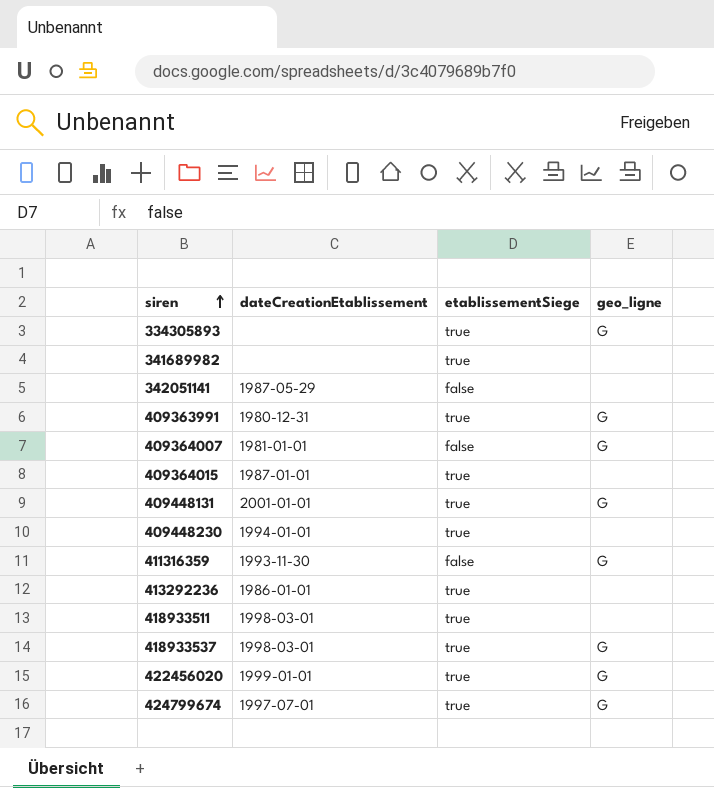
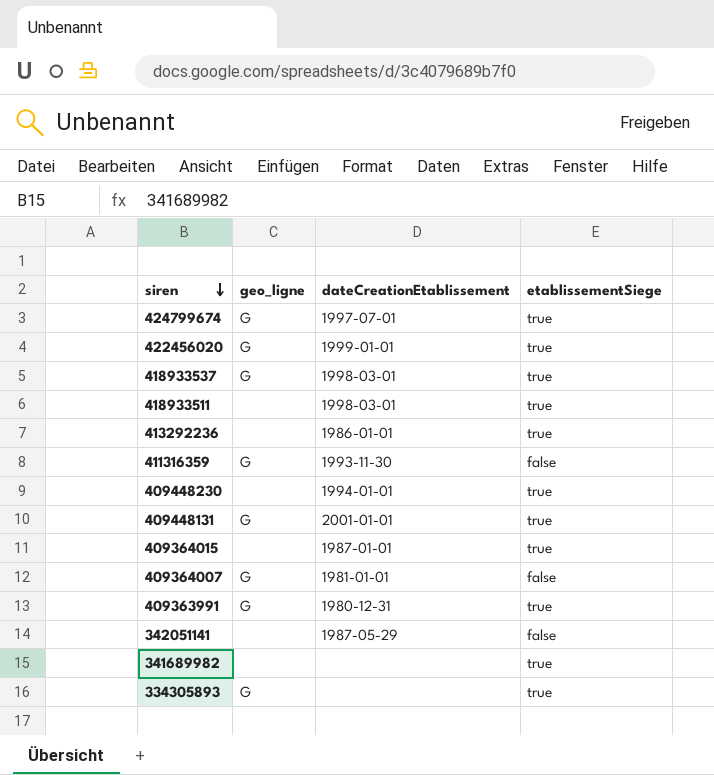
row order: siren ascending -> siren descending
column geo_ligne | position: 4 -> 2

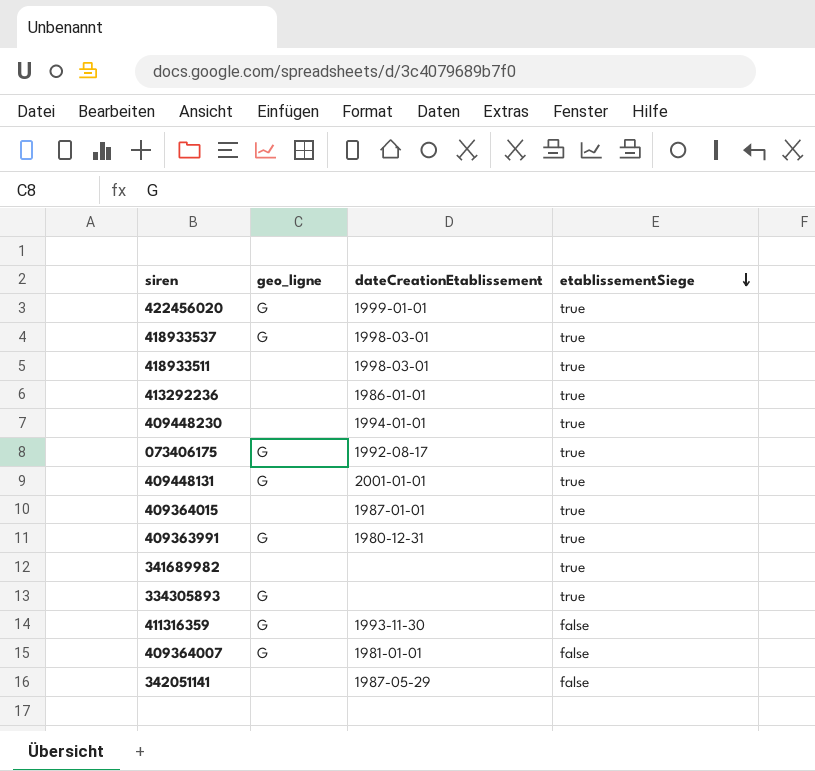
row order: siren descending -> etablissementSiege descending
row 424799674: G | 1997-07-01 | true -> none
row 073406175: none -> G | 1992-08-17 | true

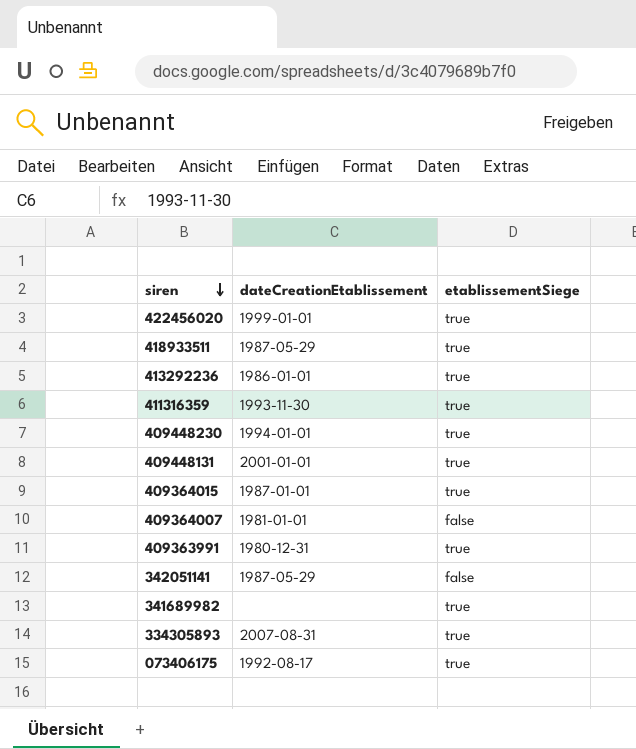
row order: etablissementSiege descending -> siren descending
column geo_ligne | position: 2 -> none
row 418933537: G | 1998-03-01 | true -> none
418933511 | dateCreationEtablissement: 1998-03-01 -> 1987-05-29
411316359 | etablissementSiege: false -> true
334305893 | dateCreationEtablissement: none -> 2007-08-31

